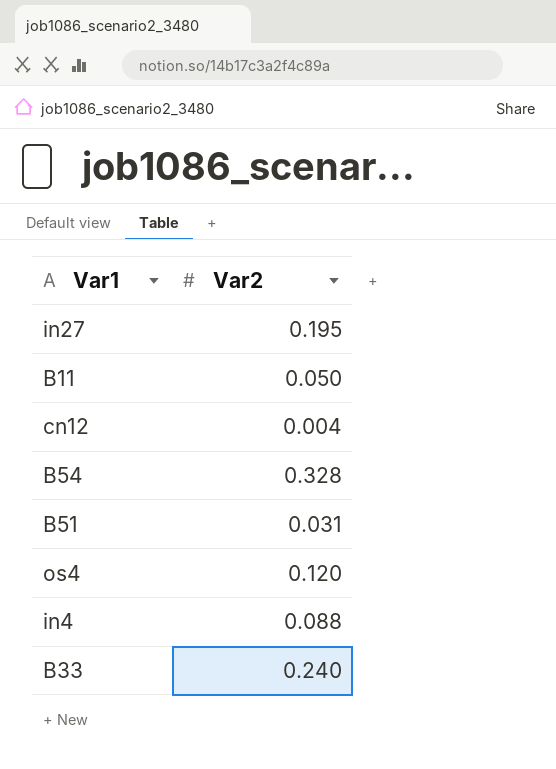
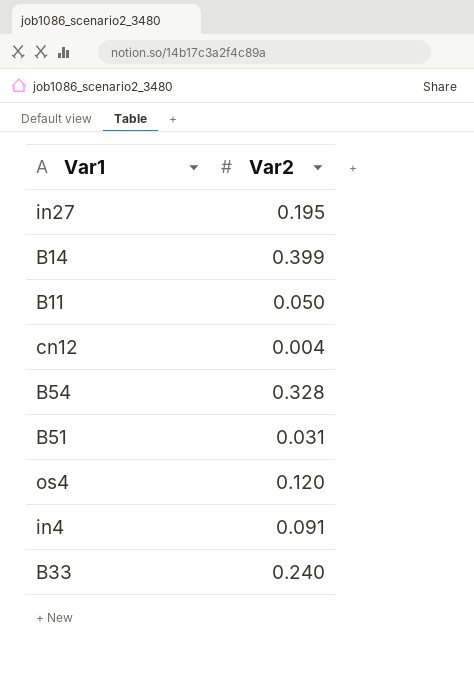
row B14: none -> 0.399
in4 | Var2: 0.088 -> 0.091

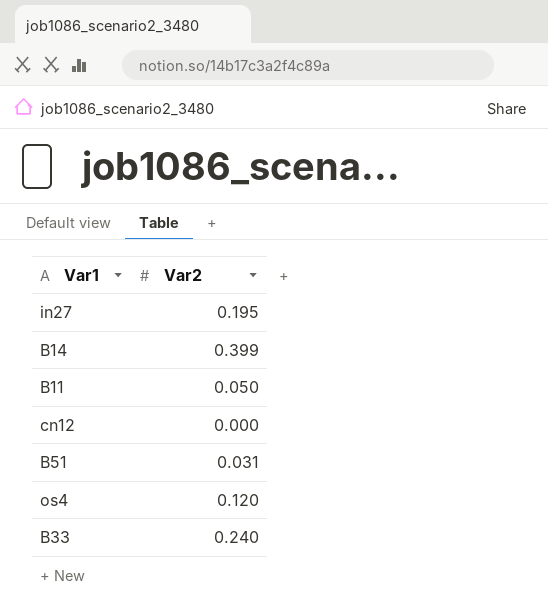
row B54: 0.328 -> none
row in4: 0.091 -> none
cn12 | Var2: 0.004 -> 0.000

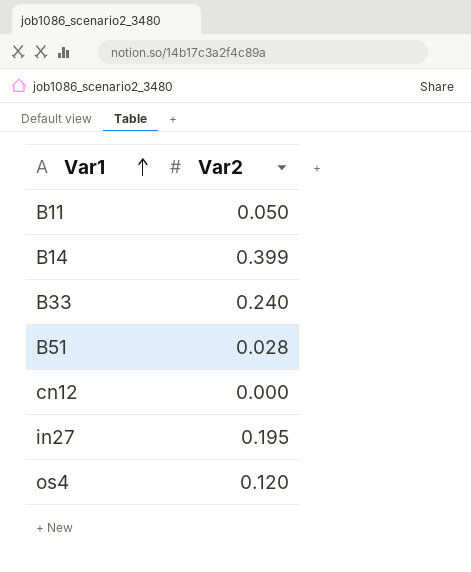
row order: none -> Var1 ascending
B51 | Var2: 0.031 -> 0.028

